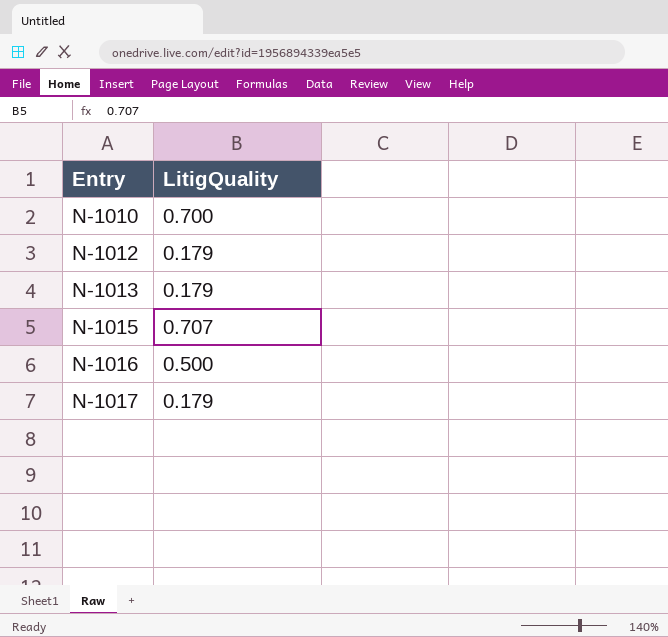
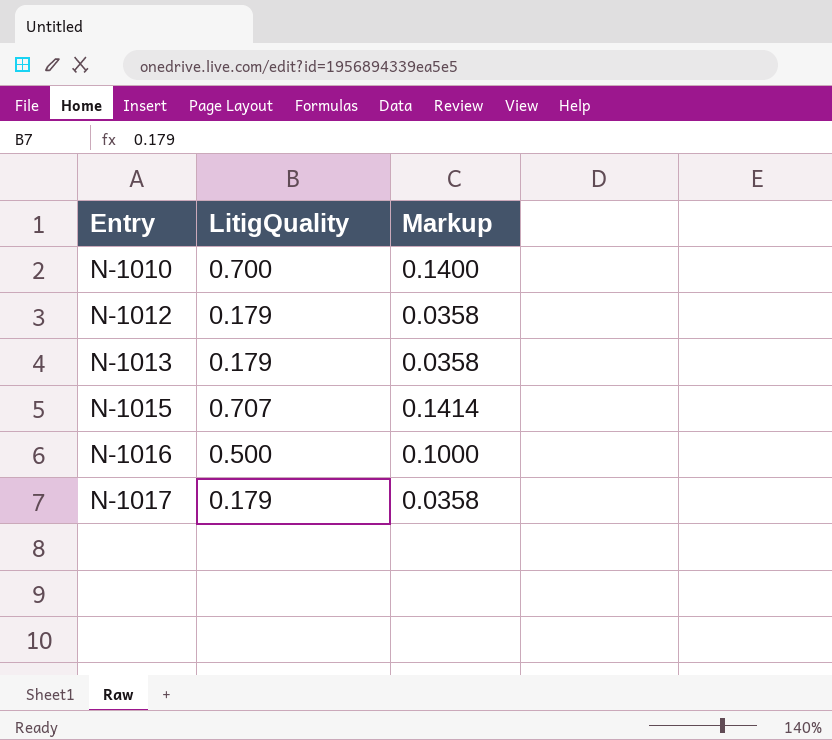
column Markup | formula: none -> [LitigQuality] * 0.2

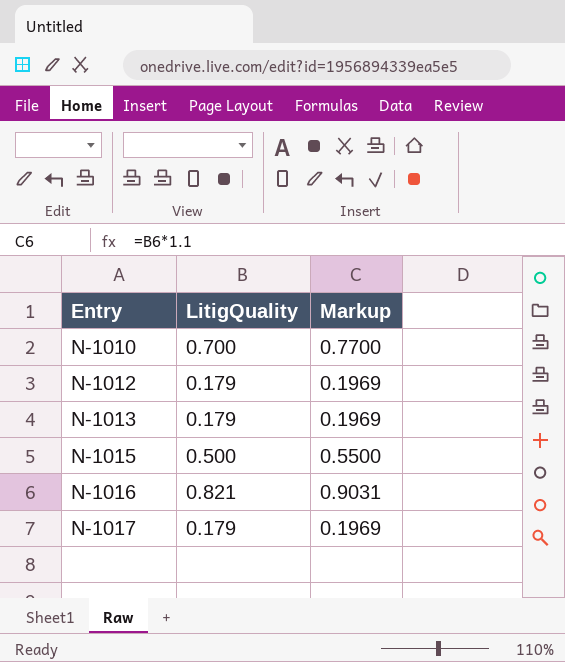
column Markup | formula: [LitigQuality] * 0.2 -> [LitigQuality] * 1.1
N-1015 | LitigQuality: 0.707 -> 0.500
N-1016 | LitigQuality: 0.500 -> 0.821

